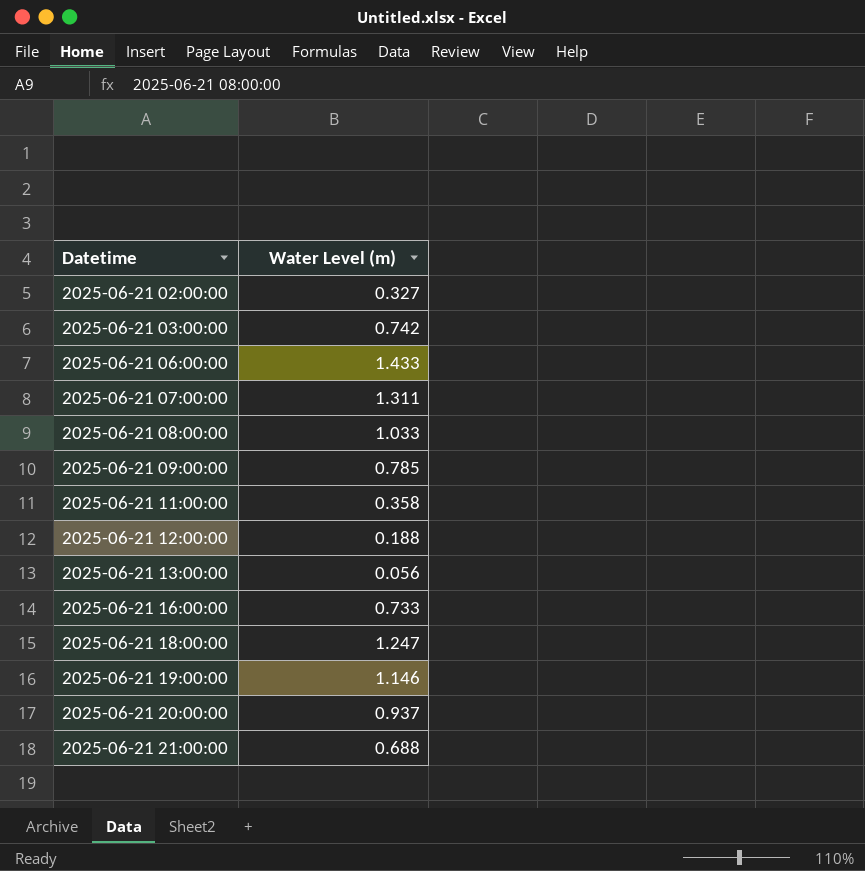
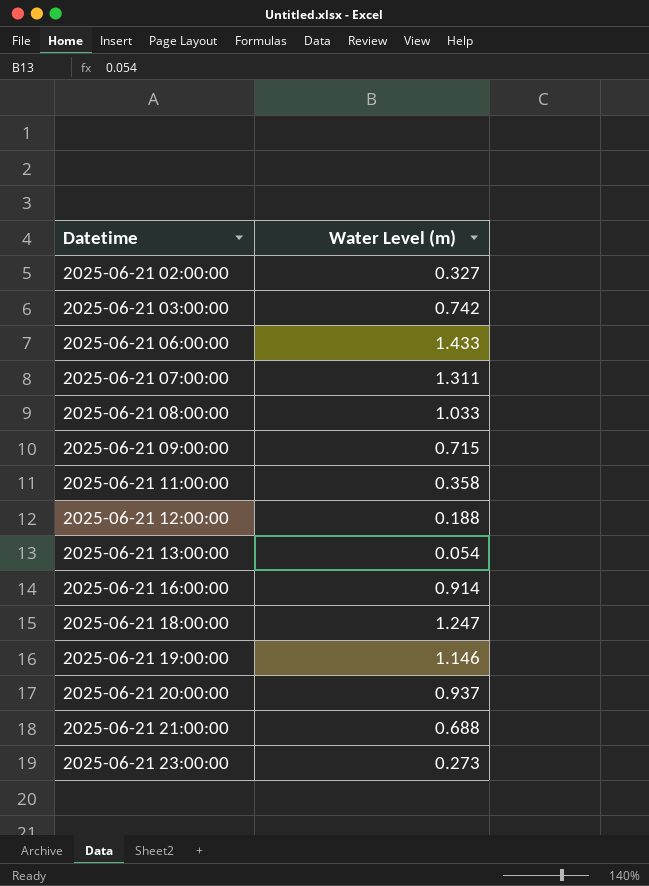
2025-06-21 09:00:00 | Water Level (m): 0.785 -> 0.715
2025-06-21 13:00:00 | Water Level (m): 0.056 -> 0.054
2025-06-21 16:00:00 | Water Level (m): 0.733 -> 0.914
row 2025-06-21 23:00:00: none -> 0.273

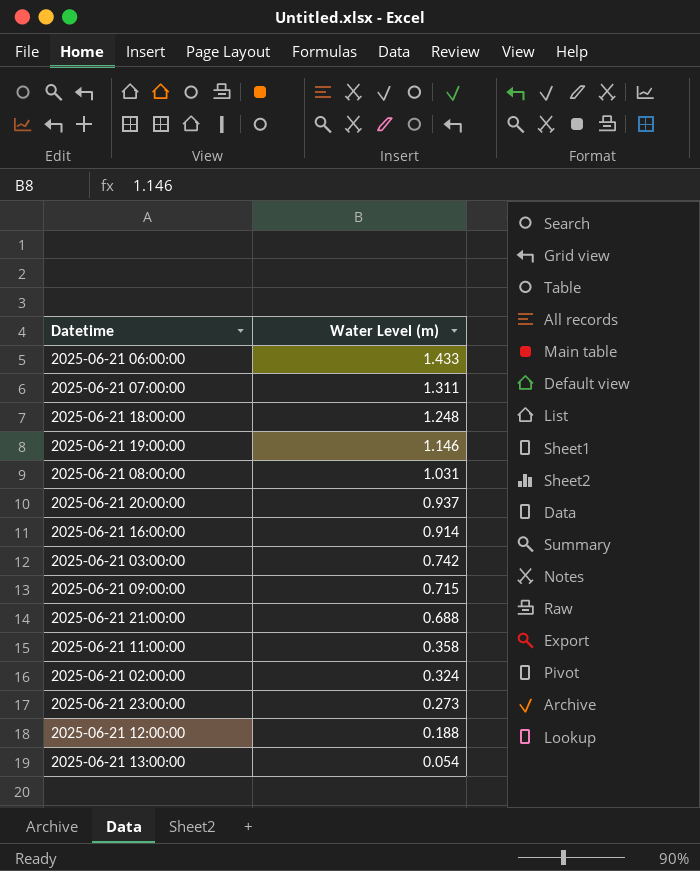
row order: Datetime ascending -> Water Level (m) descending
2025-06-21 18:00:00 | Water Level (m): 1.247 -> 1.248
2025-06-21 08:00:00 | Water Level (m): 1.033 -> 1.031
2025-06-21 02:00:00 | Water Level (m): 0.327 -> 0.324

